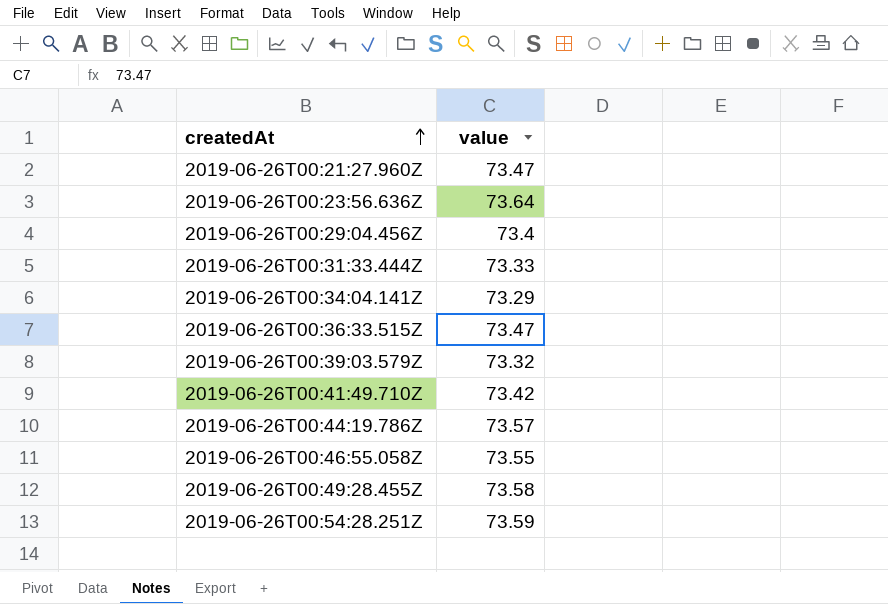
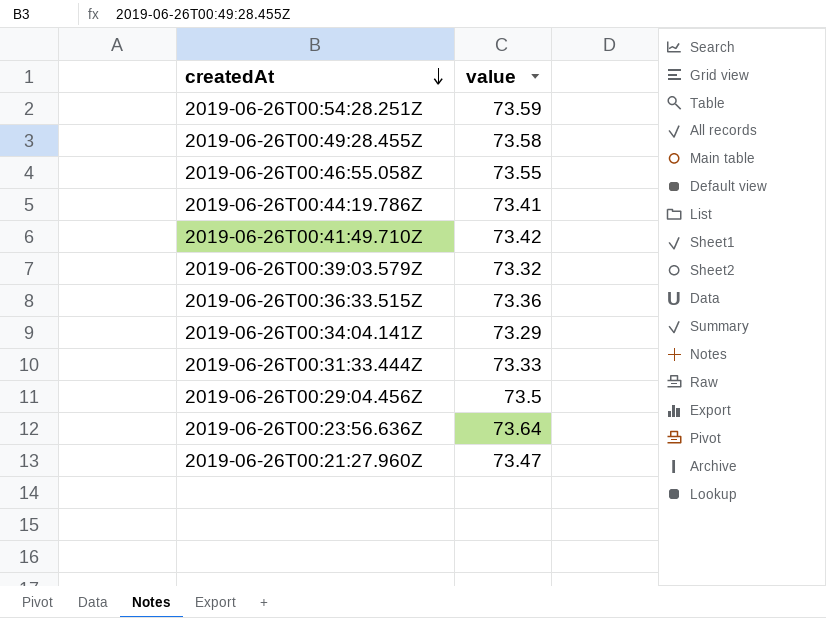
row order: createdAt ascending -> createdAt descending
2019-06-26T00:44:19.786Z | value: 73.57 -> 73.41
2019-06-26T00:36:33.515Z | value: 73.47 -> 73.36
2019-06-26T00:29:04.456Z | value: 73.4 -> 73.5

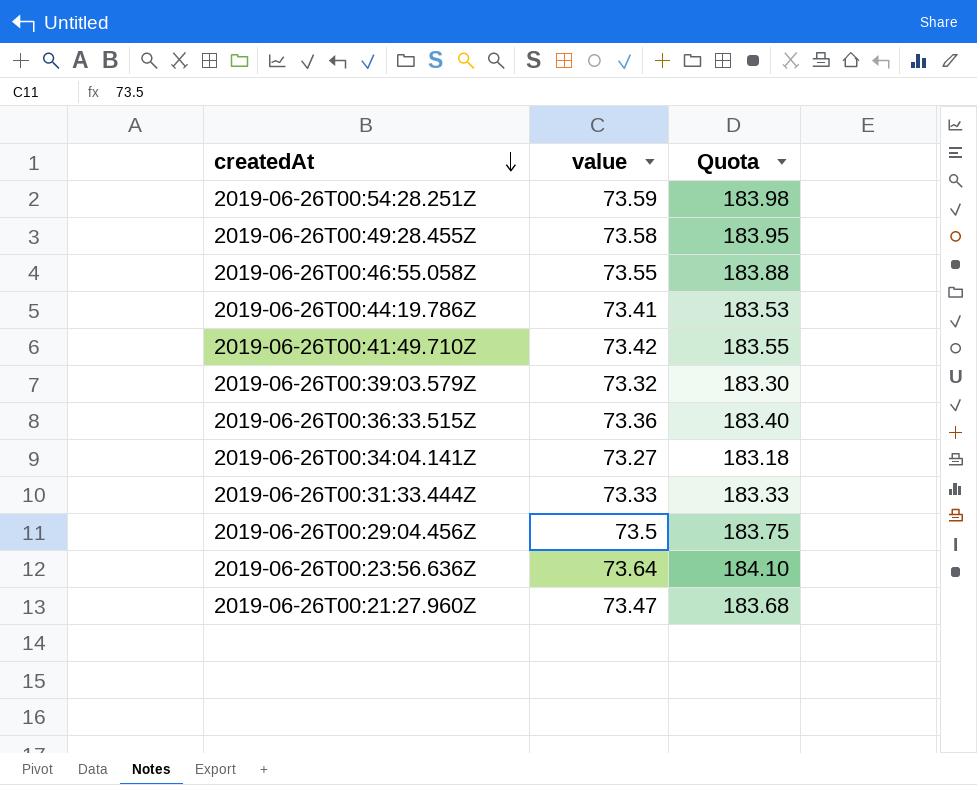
column Quota | formula: none -> [value] * 2.5
2019-06-26T00:34:04.141Z | value: 73.29 -> 73.27

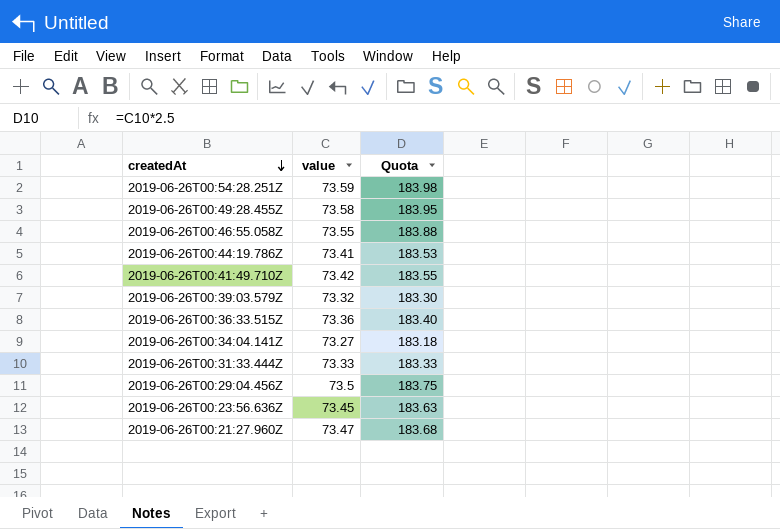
2019-06-26T00:23:56.636Z | value: 73.64 -> 73.45
2019-06-26T00:23:56.636Z | Quota: 184.10 -> 183.63

